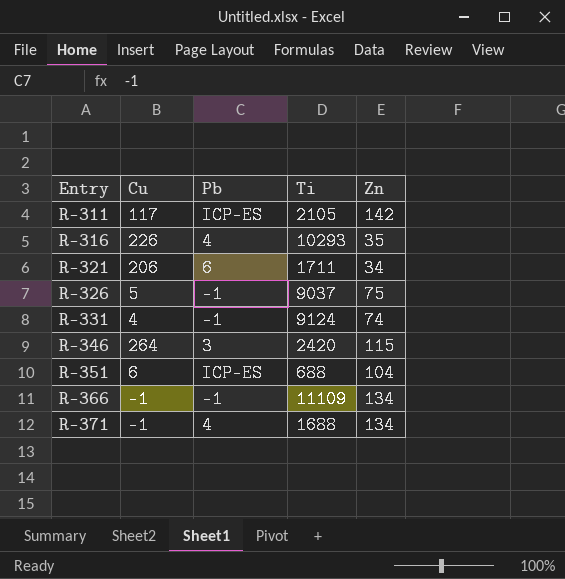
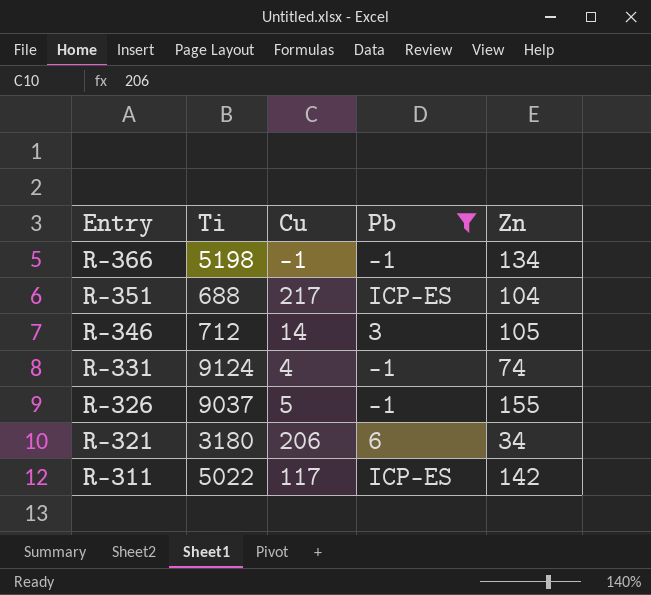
filter: none -> Pb != 4
row order: Entry ascending -> Entry descending
column Ti | position: 4 -> 2
R-366 | Ti: 11109 -> 5198
R-351 | Cu: 6 -> 217
R-346 | Ti: 2420 -> 712
R-346 | Cu: 264 -> 14
R-346 | Zn: 115 -> 105
R-326 | Zn: 75 -> 155
R-321 | Ti: 1711 -> 3180
R-311 | Ti: 2105 -> 5022

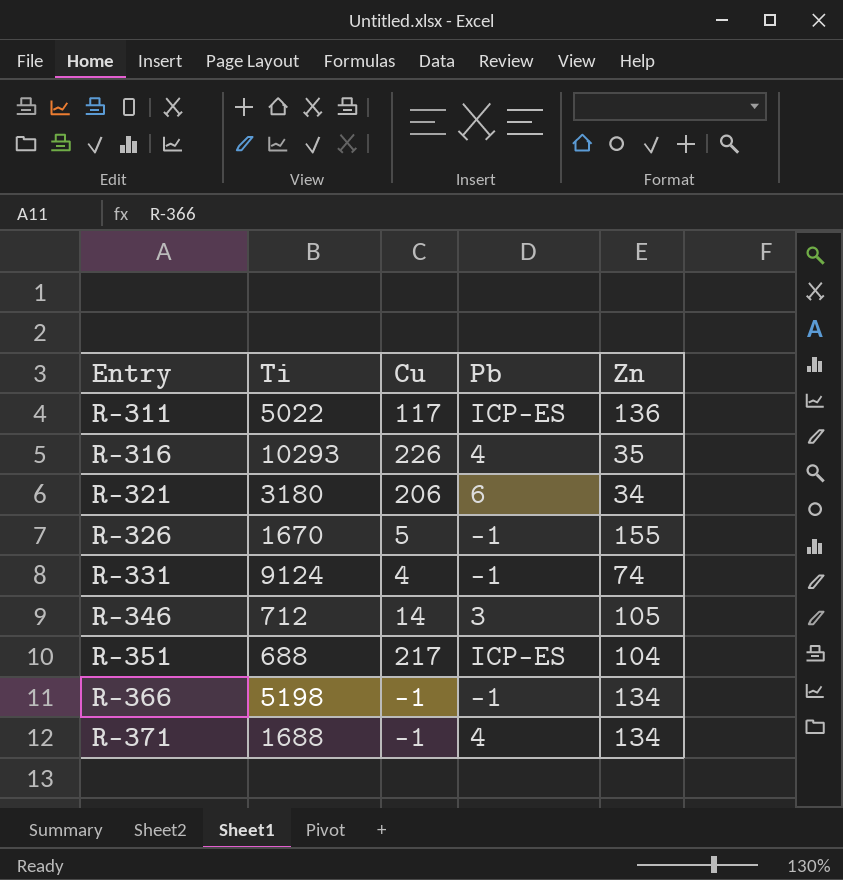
filter: Pb != 4 -> none
row order: Entry descending -> Entry ascending
R-311 | Zn: 142 -> 136
R-326 | Ti: 9037 -> 1670

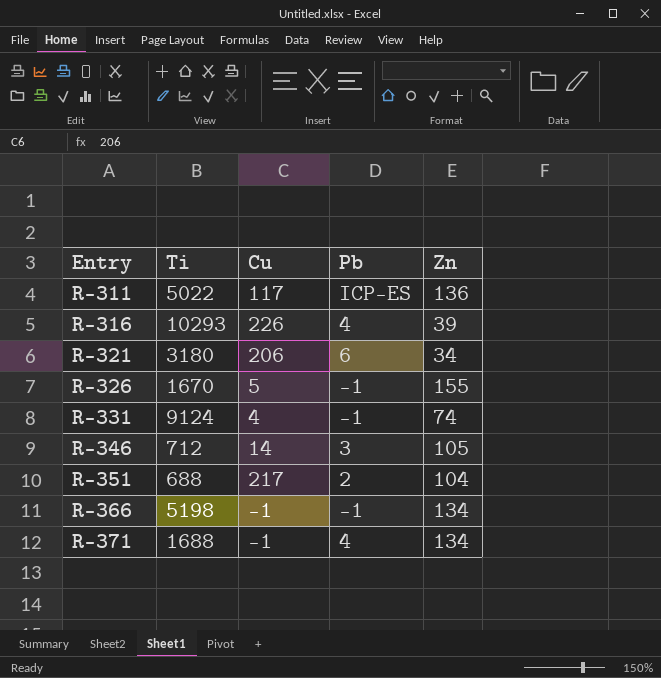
R-316 | Zn: 35 -> 39
R-351 | Pb: ICP-ES -> 2

